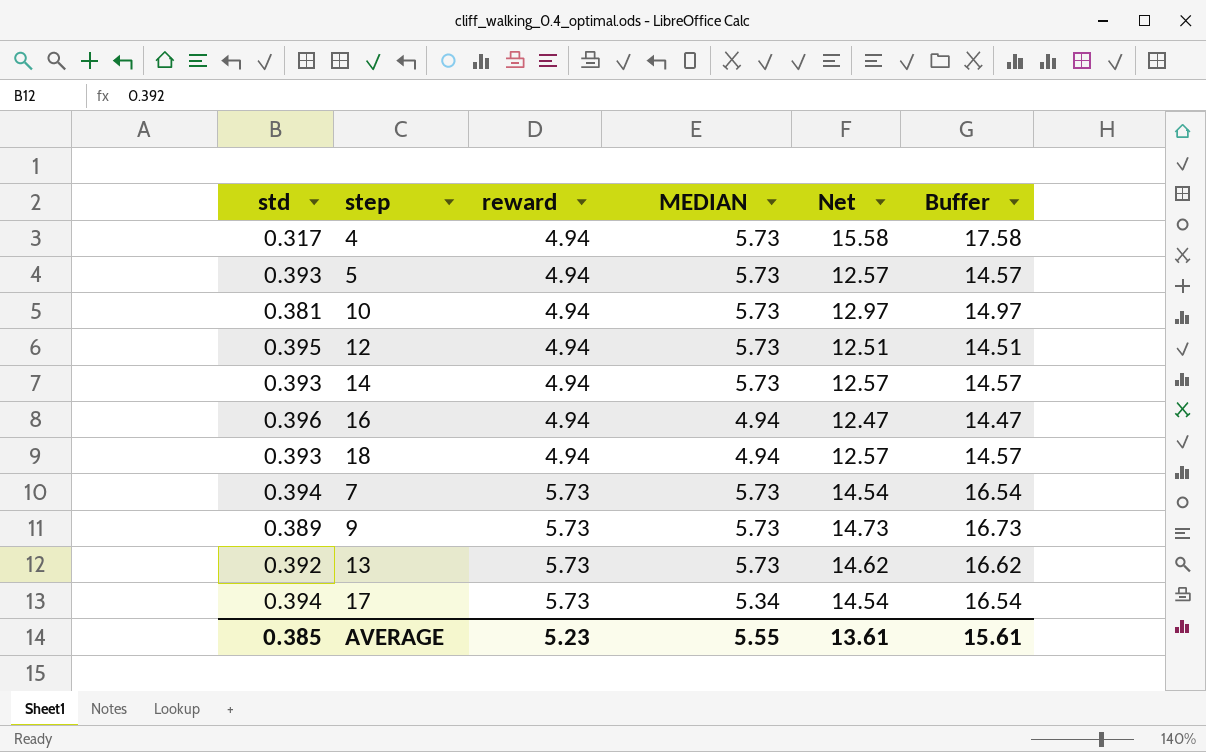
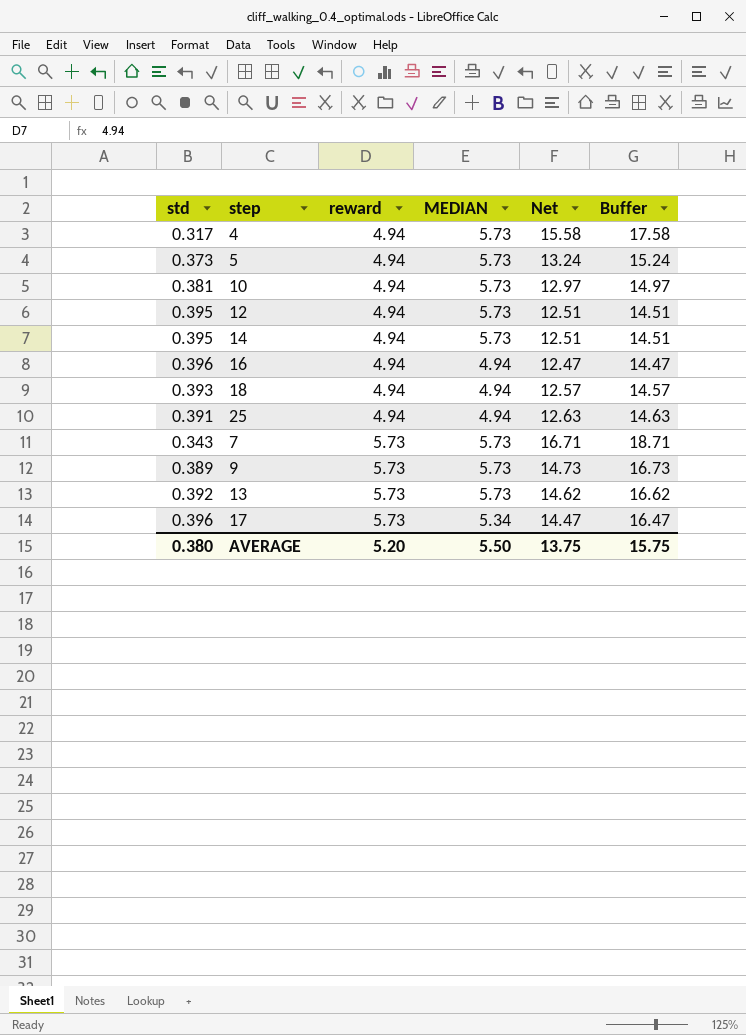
5 | std: 0.393 -> 0.373
5 | Net: 12.57 -> 13.24
5 | Buffer: 14.57 -> 15.24
14 | std: 0.393 -> 0.395
14 | Net: 12.57 -> 12.51
14 | Buffer: 14.57 -> 14.51
row 25: none -> 0.391 | 4.94 | 4.94 | 12.63 | 14.63
7 | std: 0.394 -> 0.343
7 | Net: 14.54 -> 16.71
7 | Buffer: 16.54 -> 18.71
17 | std: 0.394 -> 0.396
17 | Net: 14.54 -> 14.47
17 | Buffer: 16.54 -> 16.47
AVERAGE | std: 0.385 -> 0.380
AVERAGE | reward: 5.23 -> 5.20
AVERAGE | MEDIAN: 5.55 -> 5.50
AVERAGE | Net: 13.61 -> 13.75
AVERAGE | Buffer: 15.61 -> 15.75

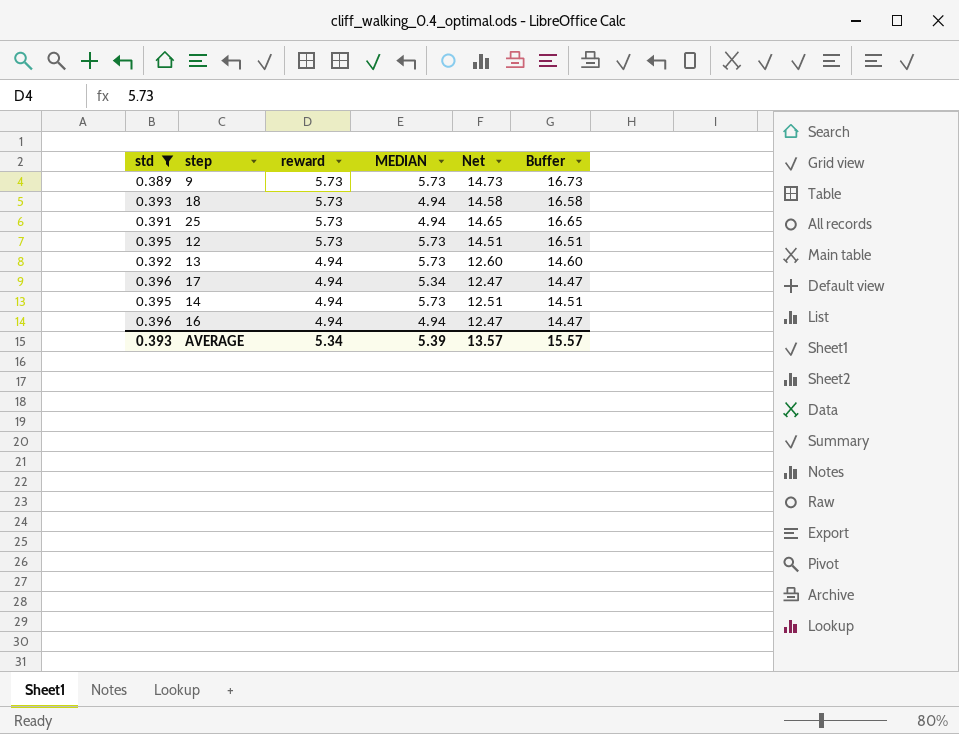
filter: none -> std >= 0.389
row order: reward ascending -> reward descending
18 | reward: 4.94 -> 5.73
18 | Net: 12.57 -> 14.58
18 | Buffer: 14.57 -> 16.58
25 | reward: 4.94 -> 5.73
25 | Net: 12.63 -> 14.65
25 | Buffer: 14.63 -> 16.65
12 | reward: 4.94 -> 5.73
12 | Net: 12.51 -> 14.51
12 | Buffer: 14.51 -> 16.51
13 | reward: 5.73 -> 4.94
13 | Net: 14.62 -> 12.60
13 | Buffer: 16.62 -> 14.60
17 | reward: 5.73 -> 4.94
17 | Net: 14.47 -> 12.47
17 | Buffer: 16.47 -> 14.47
AVERAGE | std: 0.380 -> 0.393
AVERAGE | reward: 5.20 -> 5.34
AVERAGE | MEDIAN: 5.50 -> 5.39
AVERAGE | Net: 13.75 -> 13.57
AVERAGE | Buffer: 15.75 -> 15.57

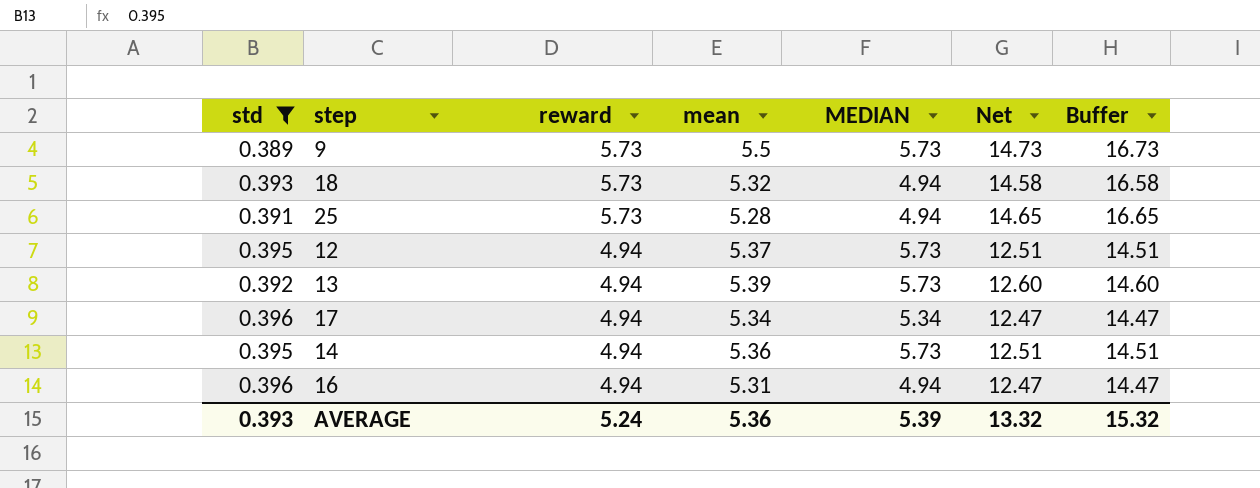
column mean | position: none -> 4
12 | reward: 5.73 -> 4.94
12 | Net: 14.51 -> 12.51
12 | Buffer: 16.51 -> 14.51
AVERAGE | reward: 5.34 -> 5.24
AVERAGE | Net: 13.57 -> 13.32
AVERAGE | Buffer: 15.57 -> 15.32

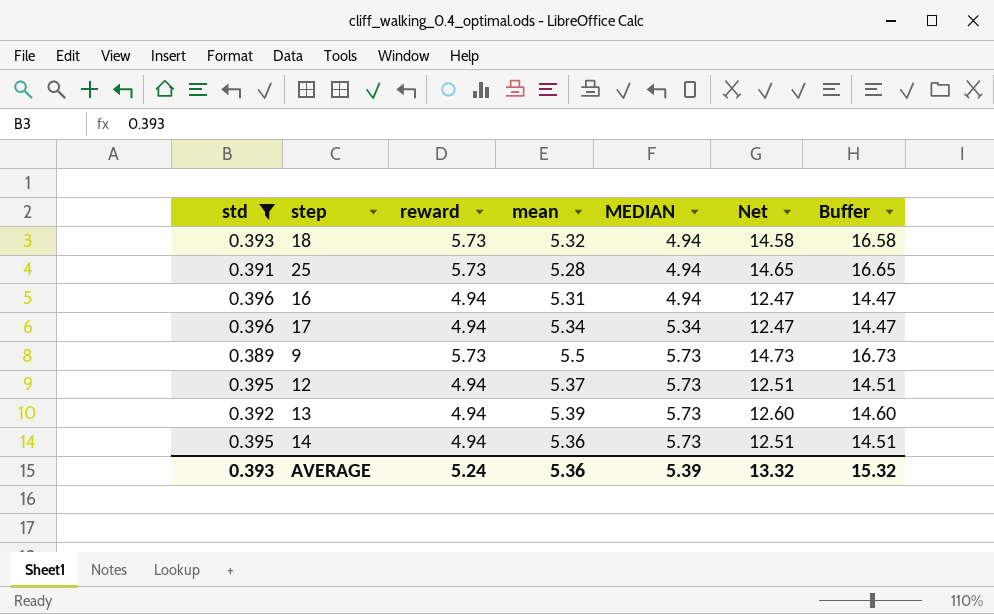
row order: reward descending -> MEDIAN ascending

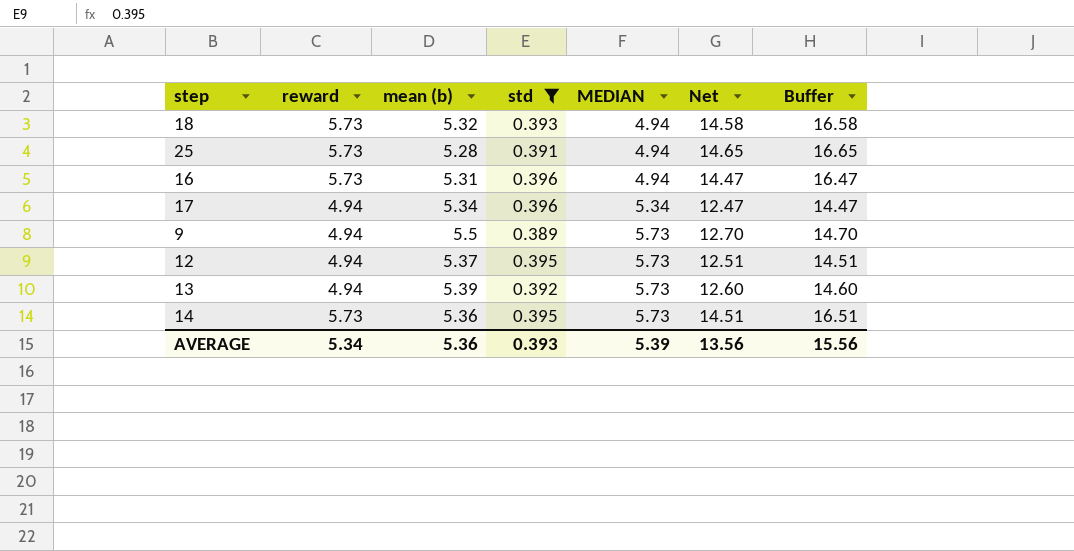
column name: mean -> mean (b)
column std | position: 1 -> 4
16 | reward: 4.94 -> 5.73
16 | Net: 12.47 -> 14.47
16 | Buffer: 14.47 -> 16.47
9 | reward: 5.73 -> 4.94
9 | Net: 14.73 -> 12.70
9 | Buffer: 16.73 -> 14.70
14 | reward: 4.94 -> 5.73
14 | Net: 12.51 -> 14.51
14 | Buffer: 14.51 -> 16.51
AVERAGE | reward: 5.24 -> 5.34
AVERAGE | Net: 13.32 -> 13.56
AVERAGE | Buffer: 15.32 -> 15.56

